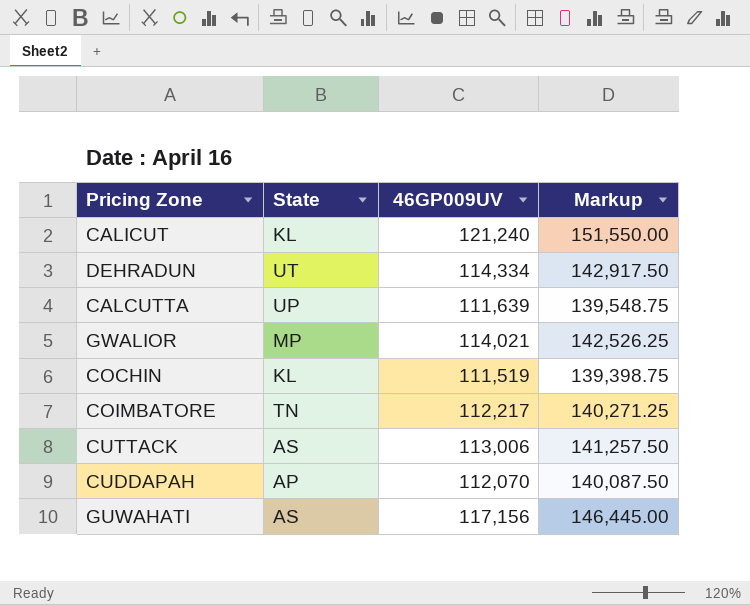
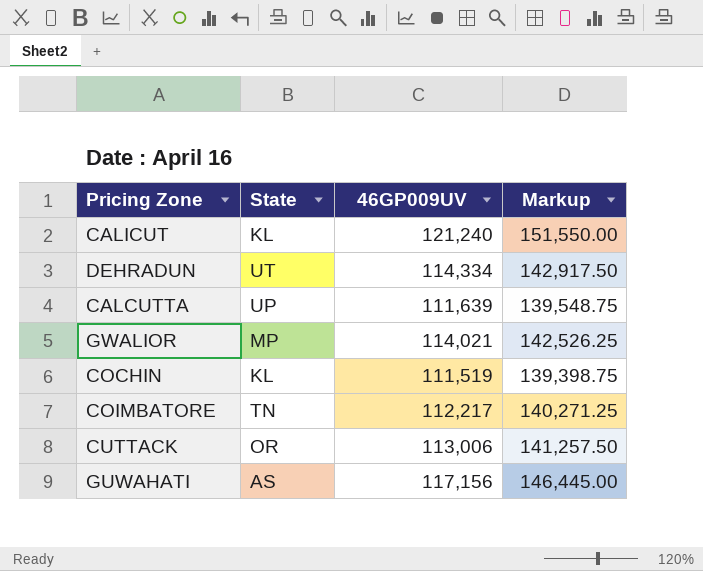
row CUDDAPAH: AP | 112,070 | 140,087.50 -> none
CUTTACK | State: AS -> OR

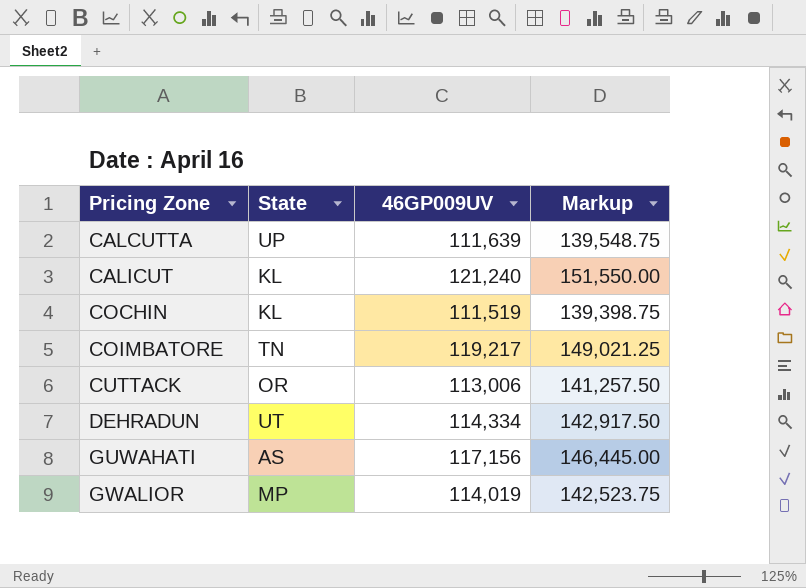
row order: none -> Pricing Zone ascending
COIMBATORE | 46GP009UV: 112,217 -> 119,217
COIMBATORE | Markup: 140,271.25 -> 149,021.25
GWALIOR | 46GP009UV: 114,021 -> 114,019
GWALIOR | Markup: 142,526.25 -> 142,523.75

